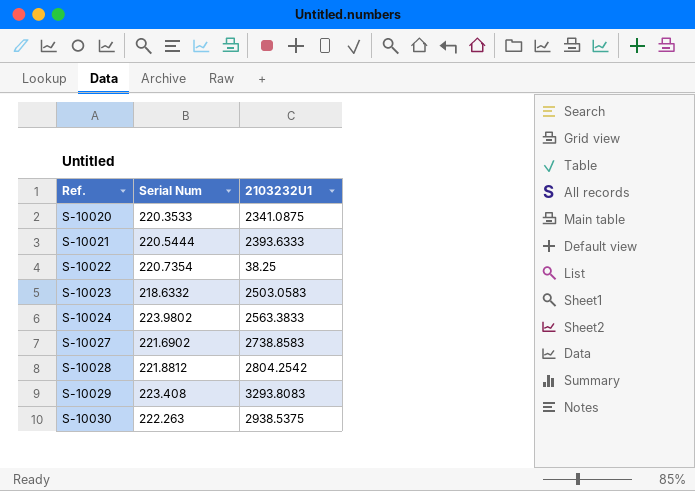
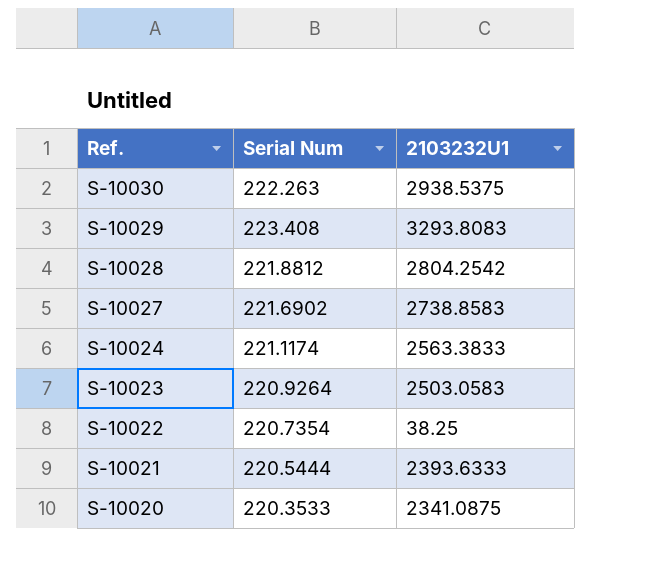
row order: Ref. ascending -> Ref. descending
S-10024 | Serial Num: 223.9802 -> 221.1174
S-10023 | Serial Num: 218.6332 -> 220.9264

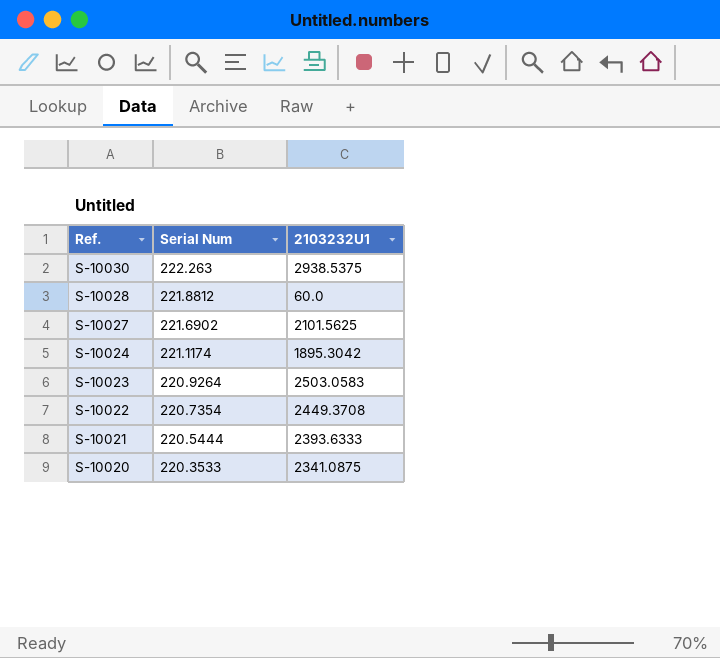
row S-10029: 223.408 | 3293.8083 -> none
S-10028 | 2103232U1: 2804.2542 -> 60.0
S-10027 | 2103232U1: 2738.8583 -> 2101.5625
S-10024 | 2103232U1: 2563.3833 -> 1895.3042
S-10022 | 2103232U1: 38.25 -> 2449.3708

